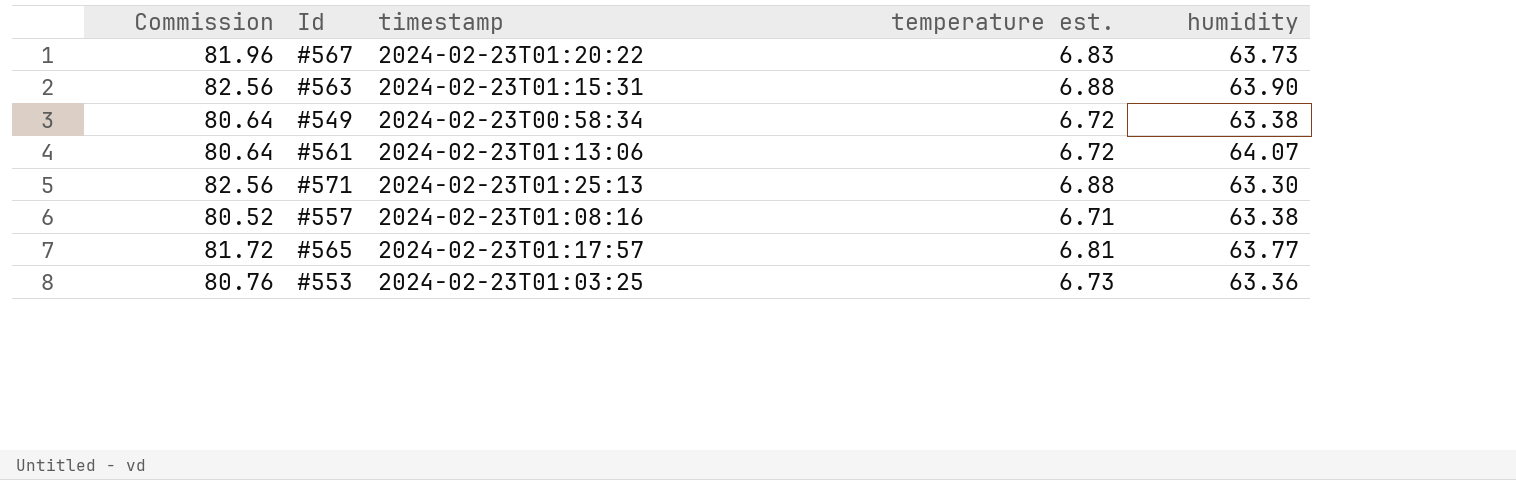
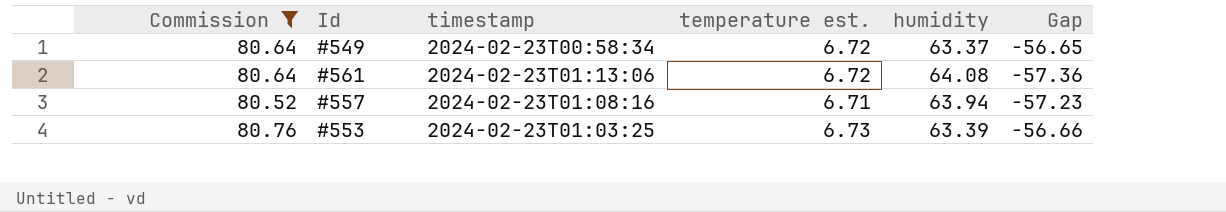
filter: none -> Commission <= 80.76
column Gap | formula: none -> [temperature est.] - [humidity]
#549 | humidity: 63.38 -> 63.37
#561 | humidity: 64.07 -> 64.08
#557 | humidity: 63.38 -> 63.94
#553 | humidity: 63.36 -> 63.39

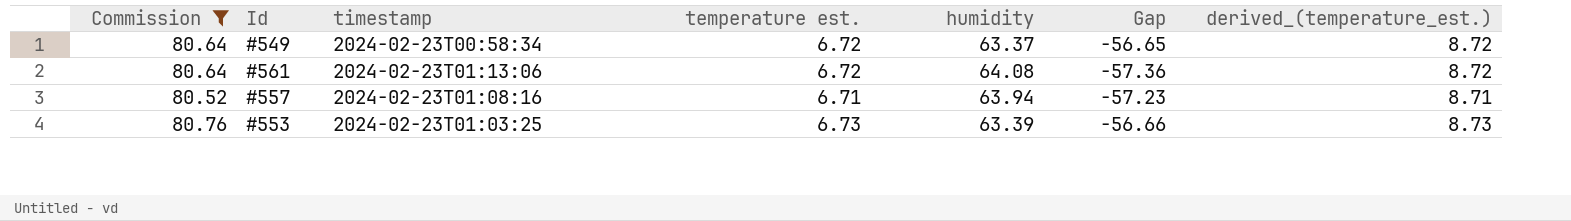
column derived_(temperature_est.) | formula: none -> [temperature est.] + 2

